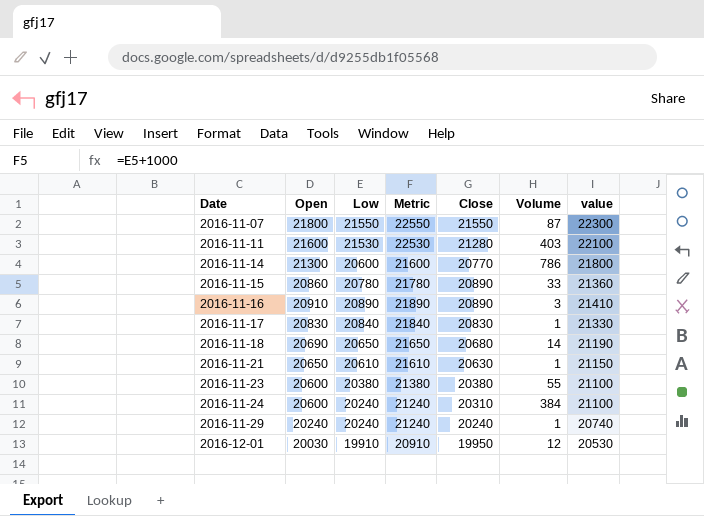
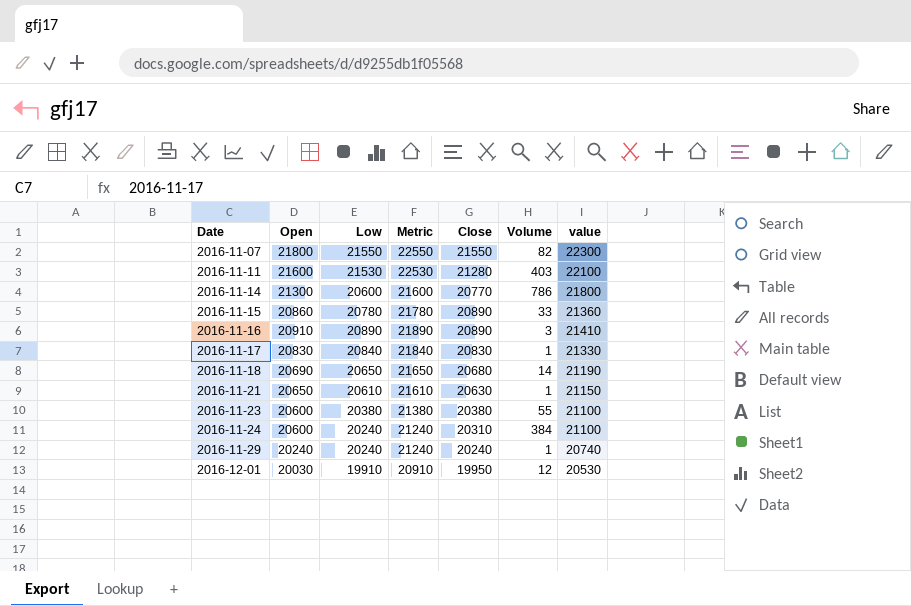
2016-11-07 | Volume: 87 -> 82

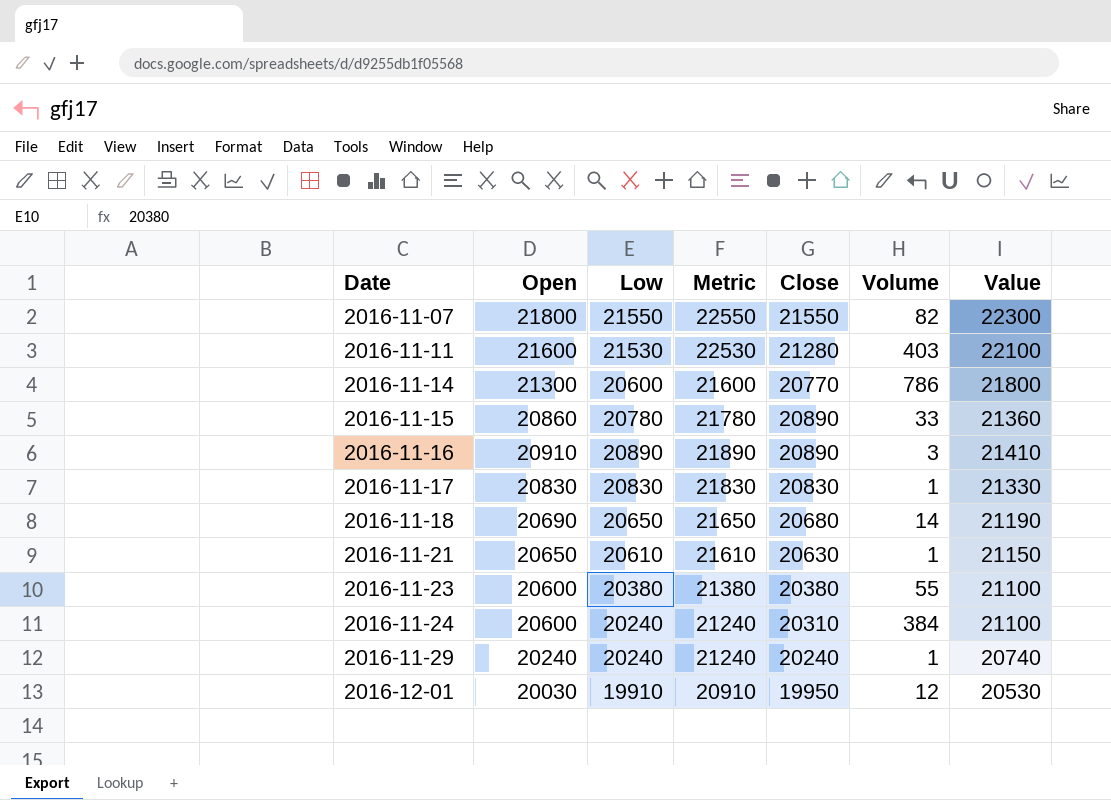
column name: value -> Value
2016-11-17 | Low: 20840 -> 20830
2016-11-17 | Metric: 21840 -> 21830

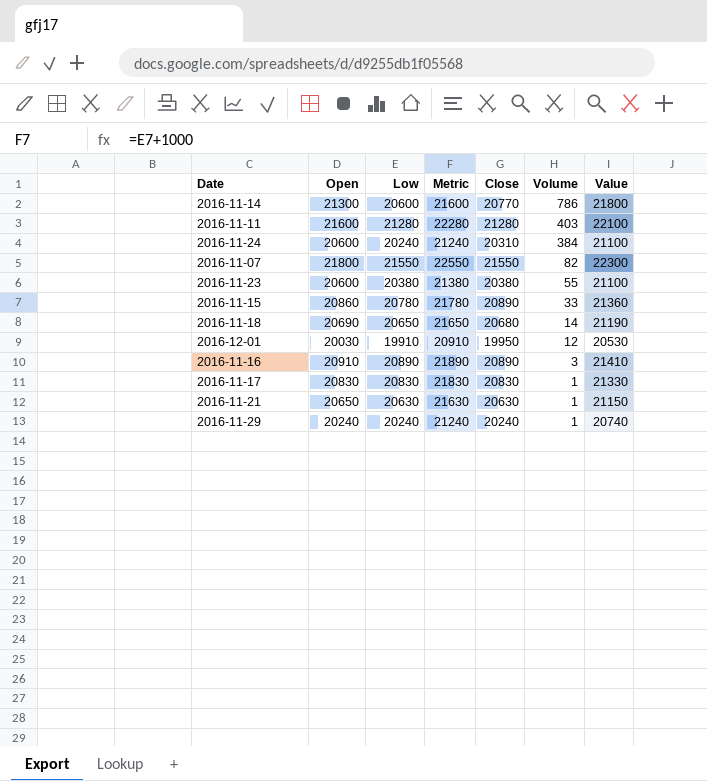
row order: Date ascending -> Volume descending
2016-11-11 | Low: 21530 -> 21280
2016-11-11 | Metric: 22530 -> 22280
2016-11-21 | Low: 20610 -> 20630
2016-11-21 | Metric: 21610 -> 21630

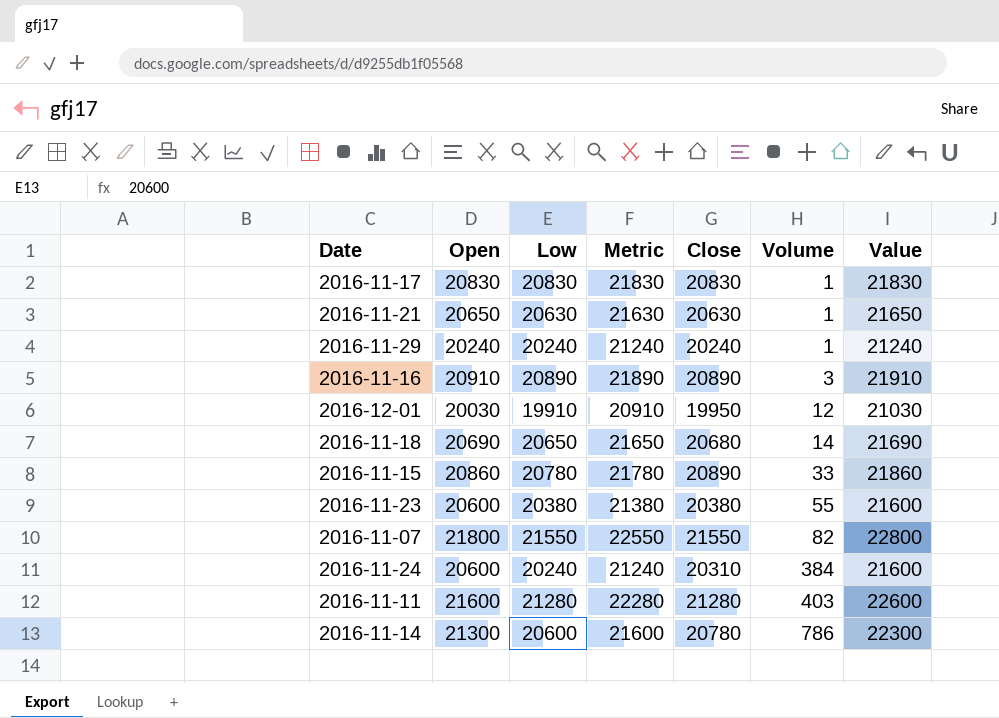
row order: Volume descending -> Volume ascending
column Value | formula: [Open] + 500 -> [Open] + 1000
2016-11-14 | Close: 20770 -> 20780

